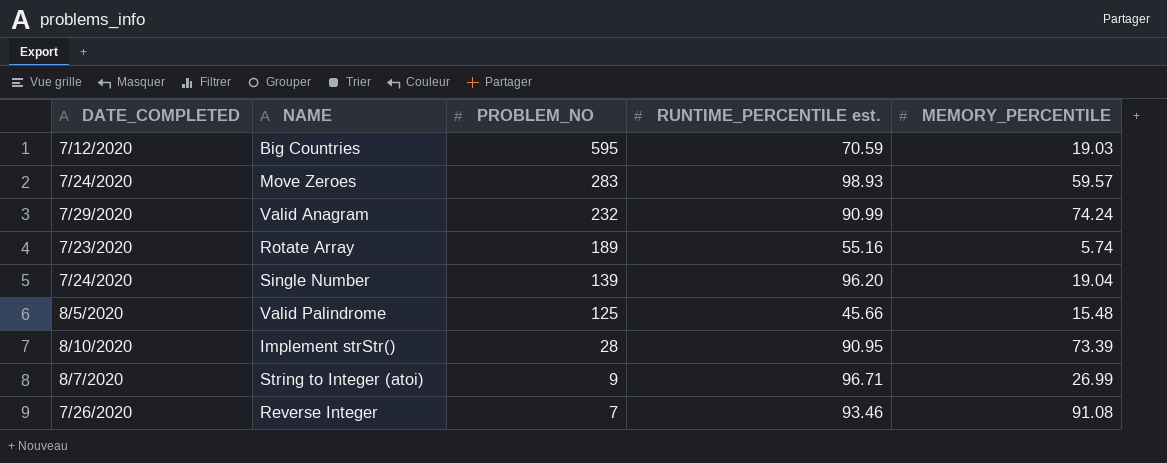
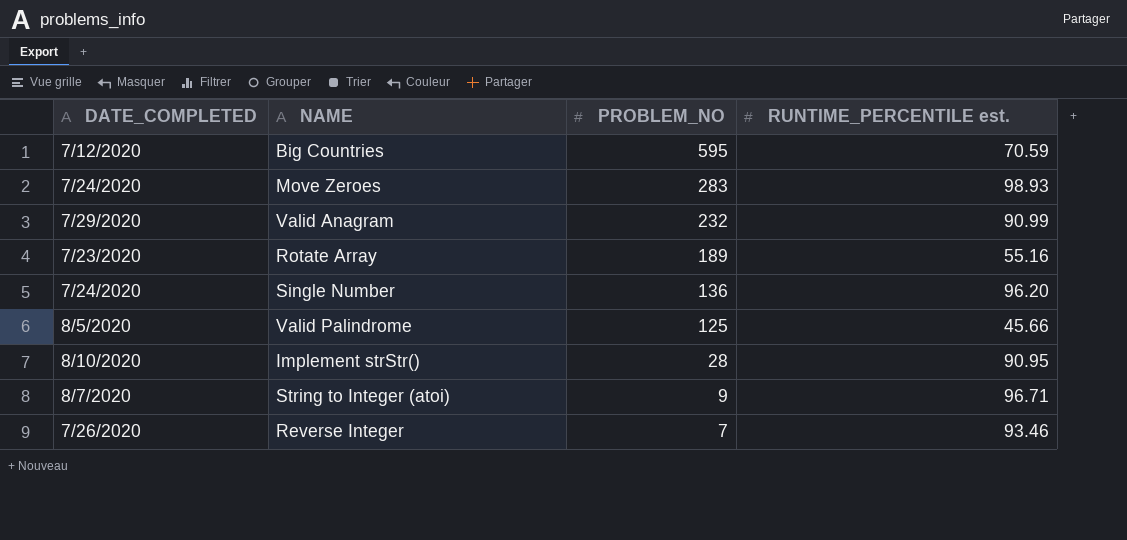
column MEMORY_PERCENTILE | position: 5 -> none
Single Number | PROBLEM_NO: 139 -> 136

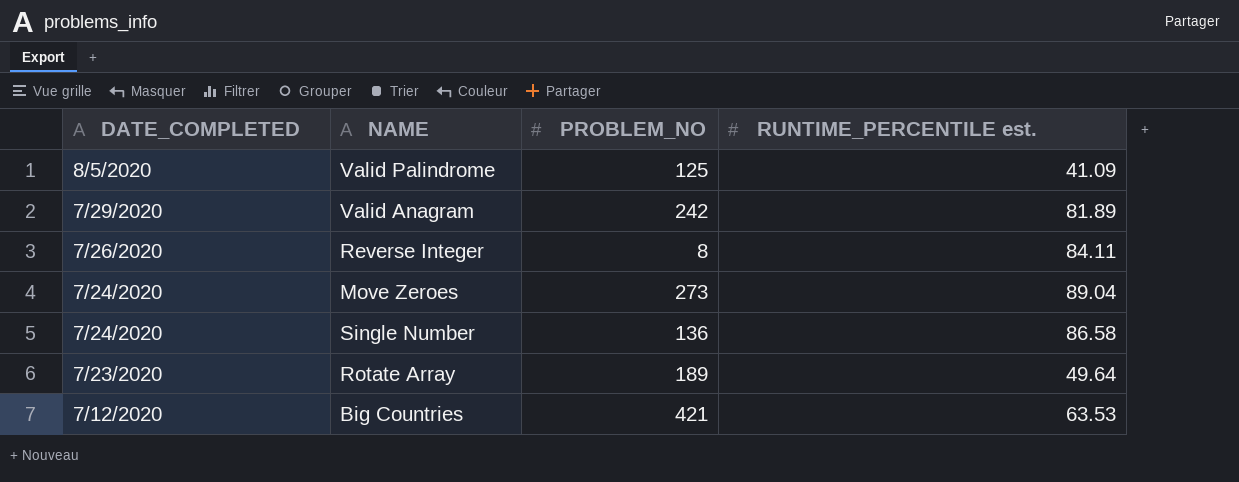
row order: PROBLEM_NO descending -> DATE_COMPLETED descending
row Implement strStr(): 8/10/2020 | 28 | 90.95 -> none
row String to Integer (atoi): 8/7/2020 | 9 | 96.71 -> none
Valid Palindrome | RUNTIME_PERCENTILE est.: 45.66 -> 41.09
Valid Anagram | PROBLEM_NO: 232 -> 242
Valid Anagram | RUNTIME_PERCENTILE est.: 90.99 -> 81.89
Reverse Integer | PROBLEM_NO: 7 -> 8
Reverse Integer | RUNTIME_PERCENTILE est.: 93.46 -> 84.11
Move Zeroes | PROBLEM_NO: 283 -> 273
Move Zeroes | RUNTIME_PERCENTILE est.: 98.93 -> 89.04
Single Number | RUNTIME_PERCENTILE est.: 96.20 -> 86.58
Rotate Array | RUNTIME_PERCENTILE est.: 55.16 -> 49.64
Big Countries | PROBLEM_NO: 595 -> 421
Big Countries | RUNTIME_PERCENTILE est.: 70.59 -> 63.53

